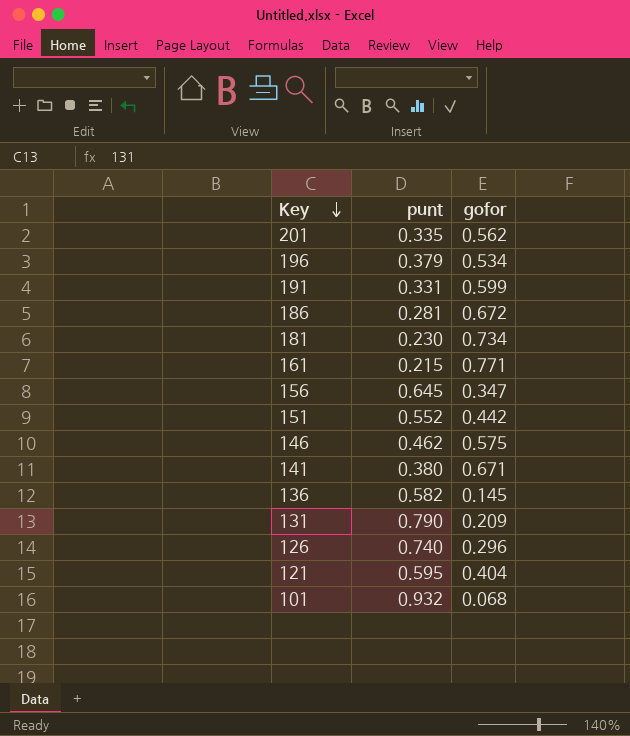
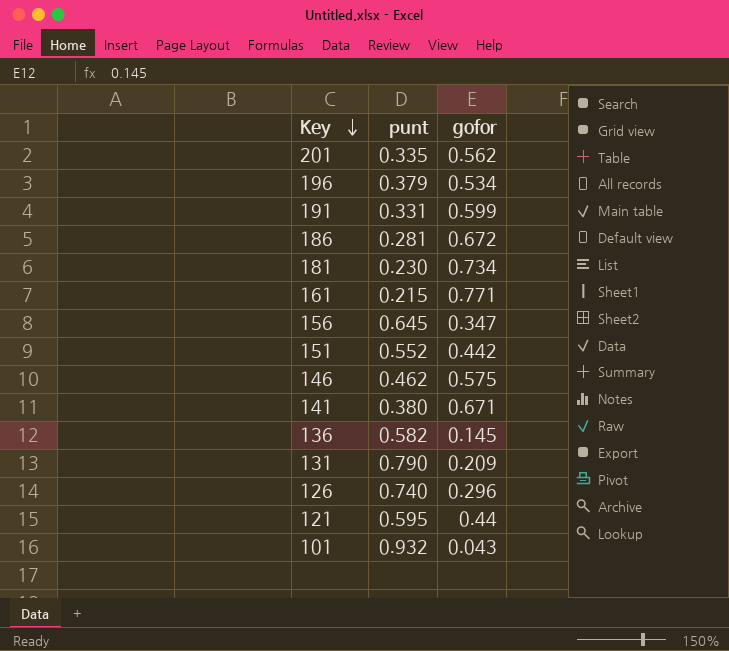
121 | gofor: 0.404 -> 0.44
101 | gofor: 0.068 -> 0.043

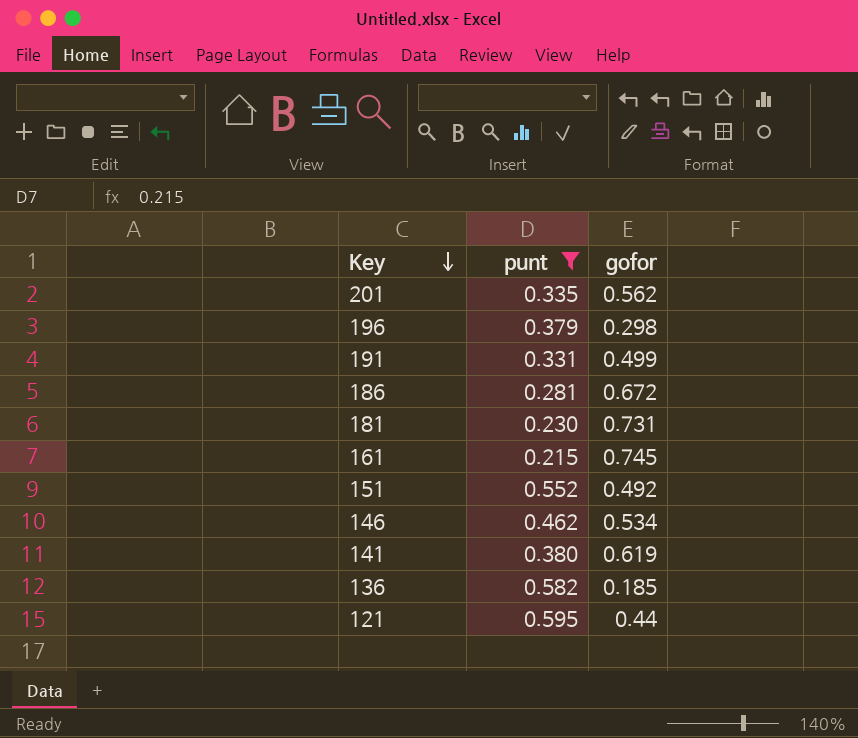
filter: none -> punt <= 0.595
196 | gofor: 0.534 -> 0.298
191 | gofor: 0.599 -> 0.499
181 | gofor: 0.734 -> 0.731
161 | gofor: 0.771 -> 0.745
151 | gofor: 0.442 -> 0.492
146 | gofor: 0.575 -> 0.534
141 | gofor: 0.671 -> 0.619
136 | gofor: 0.145 -> 0.185

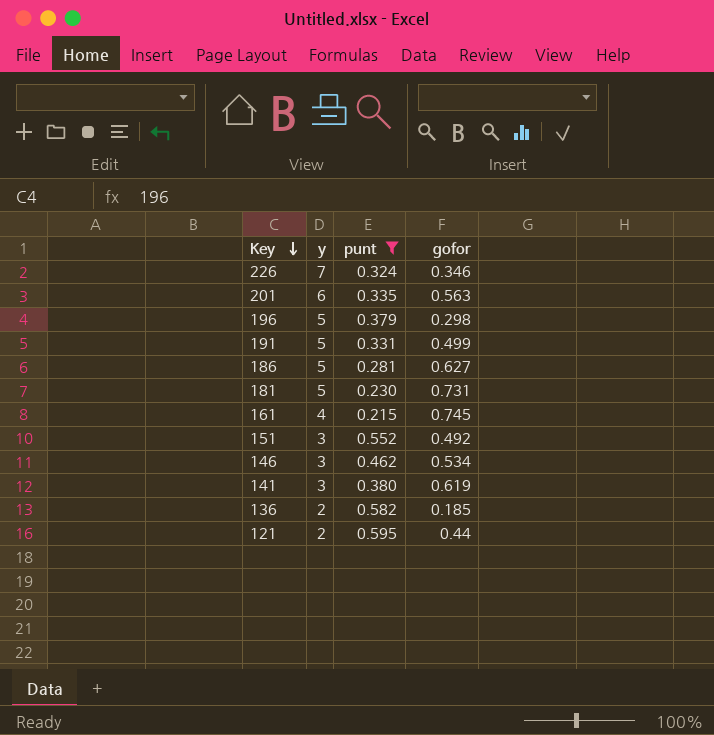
column y | position: none -> 2
row 226: none -> 7 | 0.324 | 0.346
201 | gofor: 0.562 -> 0.563
186 | gofor: 0.672 -> 0.627

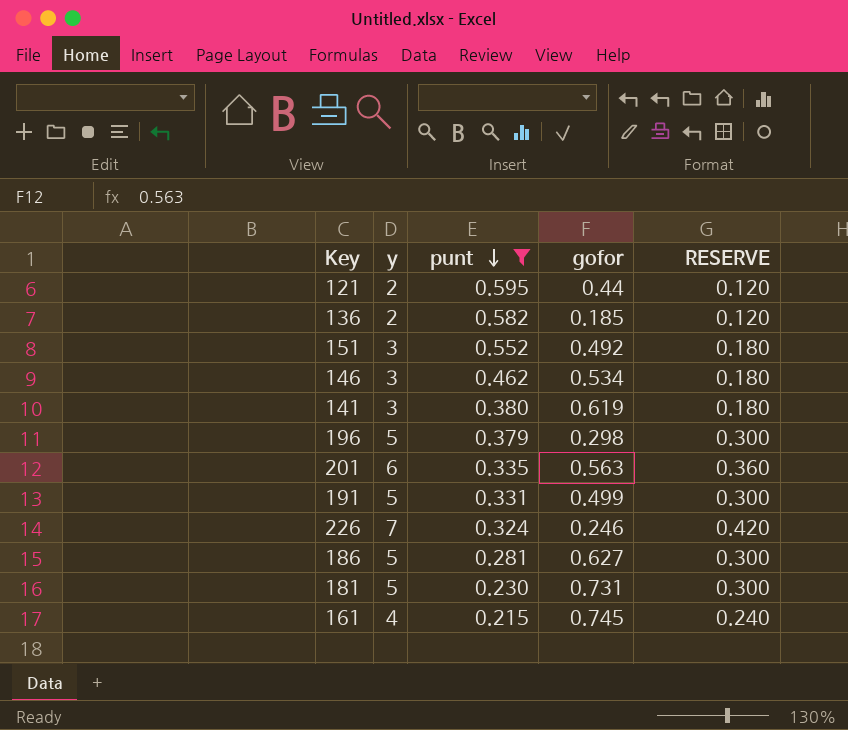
row order: Key descending -> punt descending
column RESERVE | formula: none -> [y] * 0.06
226 | gofor: 0.346 -> 0.246

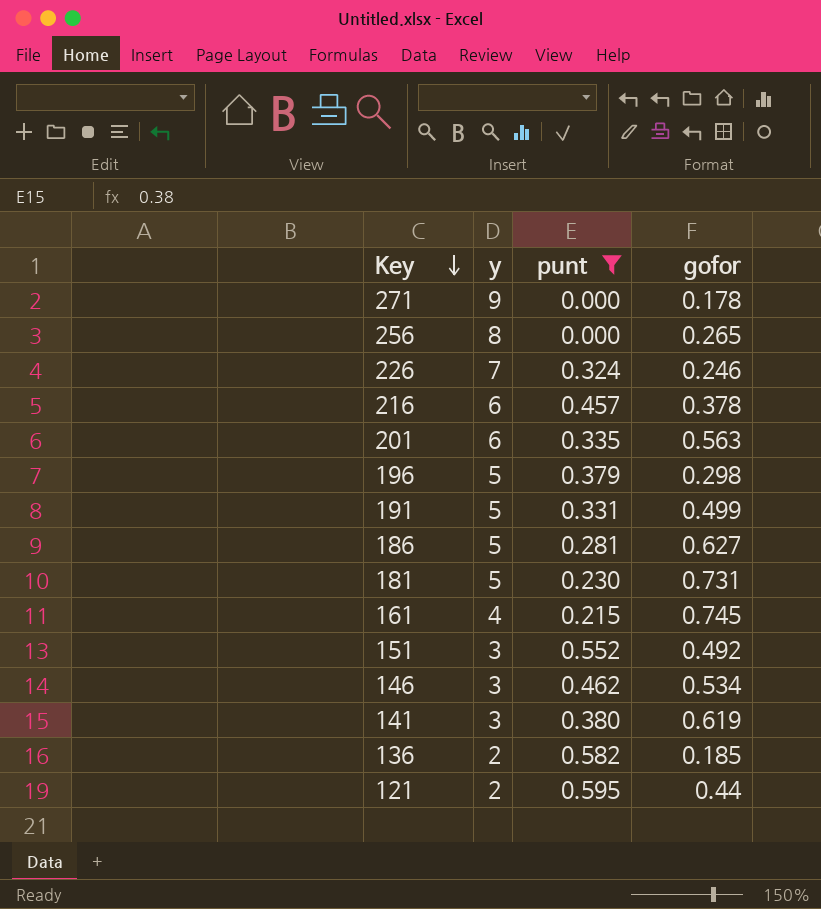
row order: punt descending -> Key descending
column RESERVE | formula: [y] * 0.06 -> none
row 271: none -> 9 | 0.000 | 0.178
row 256: none -> 8 | 0.000 | 0.265
row 216: none -> 6 | 0.457 | 0.378

